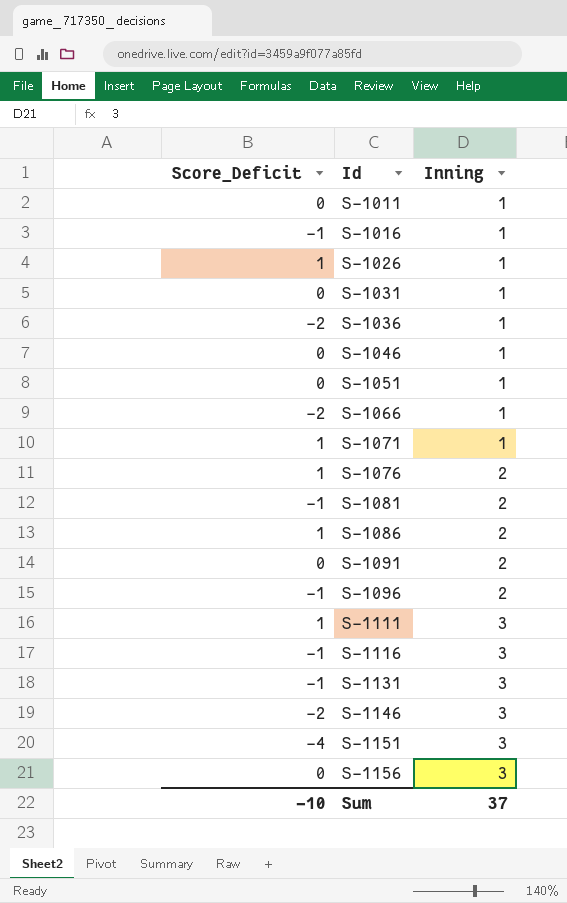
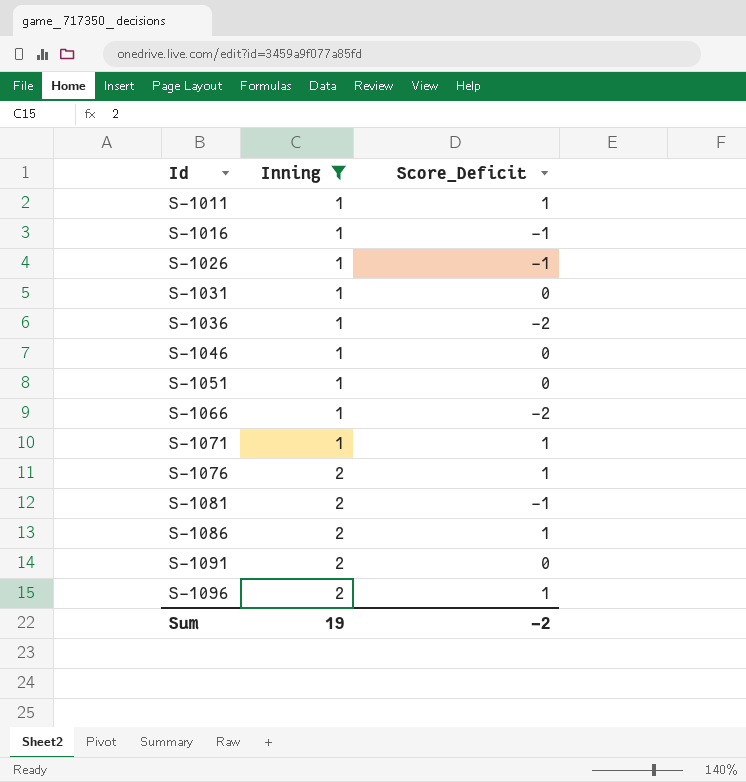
filter: none -> Inning != 3
column Score_Deficit | position: 1 -> 3
S-1011 | Score_Deficit: 0 -> 1
S-1026 | Score_Deficit: 1 -> -1
S-1096 | Score_Deficit: -1 -> 1
Sum | Inning: 37 -> 19
Sum | Score_Deficit: -10 -> -2

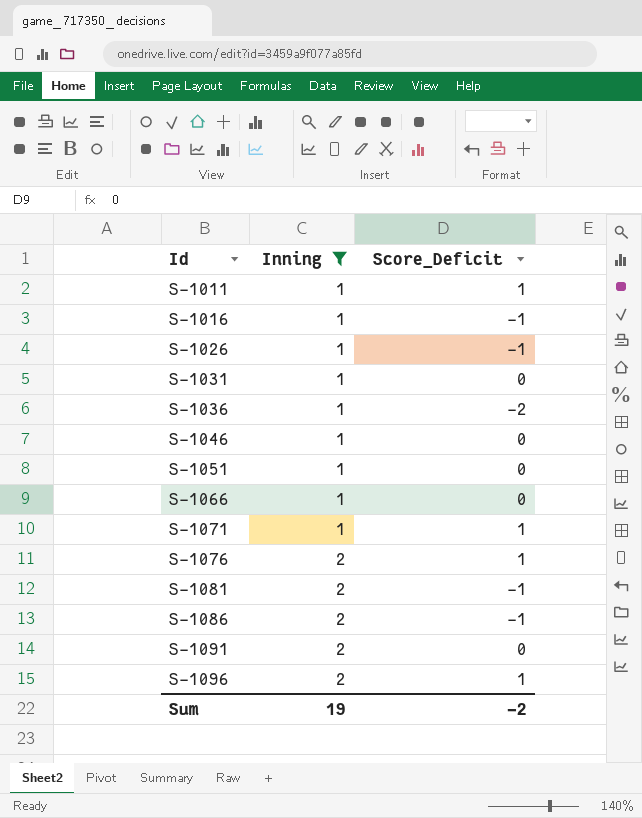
S-1066 | Score_Deficit: -2 -> 0
S-1086 | Score_Deficit: 1 -> -1

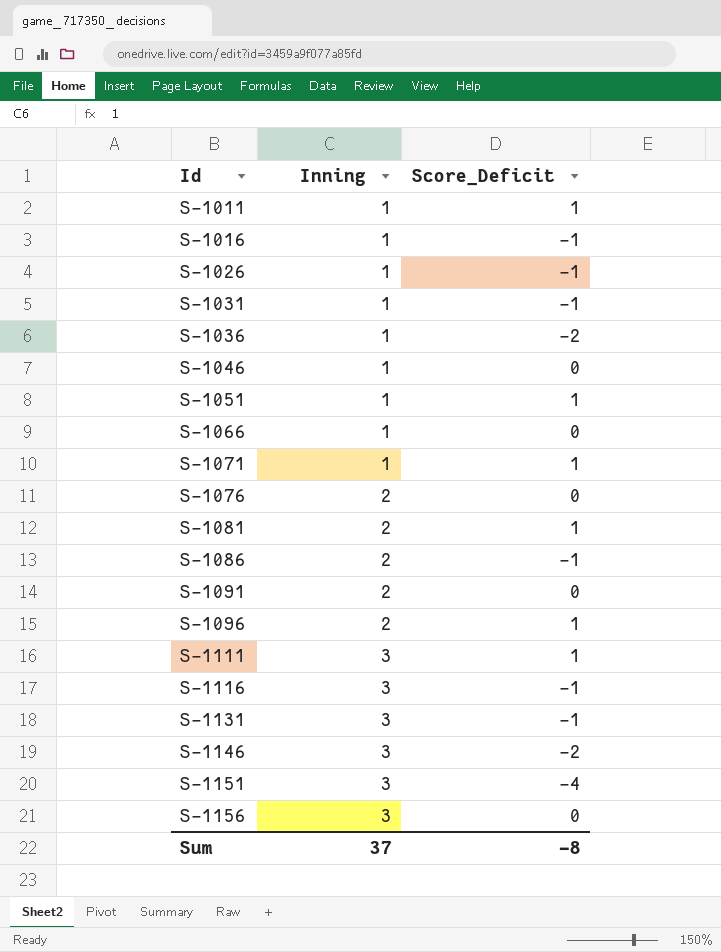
filter: Inning != 3 -> none
S-1031 | Score_Deficit: 0 -> -1
S-1051 | Score_Deficit: 0 -> 1
S-1076 | Score_Deficit: 1 -> 0
S-1081 | Score_Deficit: -1 -> 1
Sum | Inning: 19 -> 37
Sum | Score_Deficit: -2 -> -8

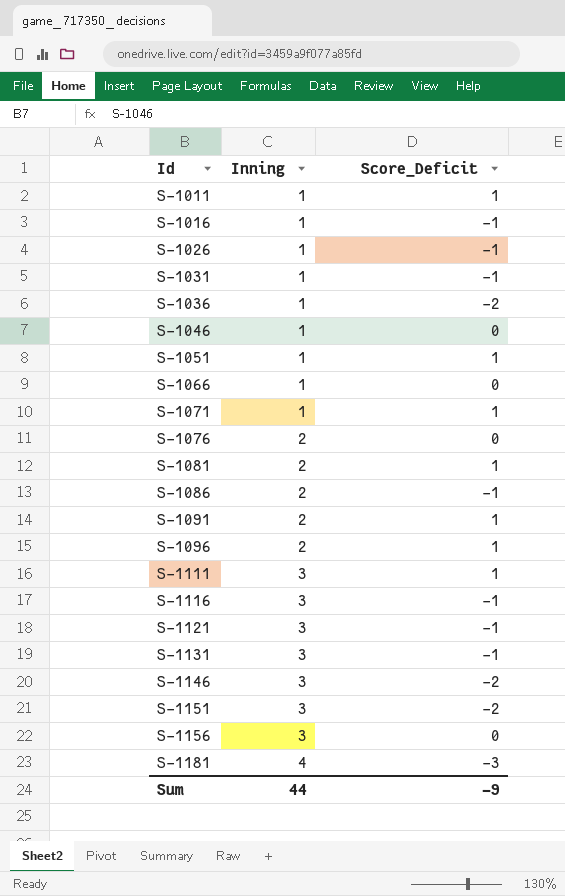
S-1091 | Score_Deficit: 0 -> 1
row S-1121: none -> 3 | -1
S-1151 | Score_Deficit: -4 -> -2
row S-1181: none -> 4 | -3
Sum | Inning: 37 -> 44
Sum | Score_Deficit: -8 -> -9

